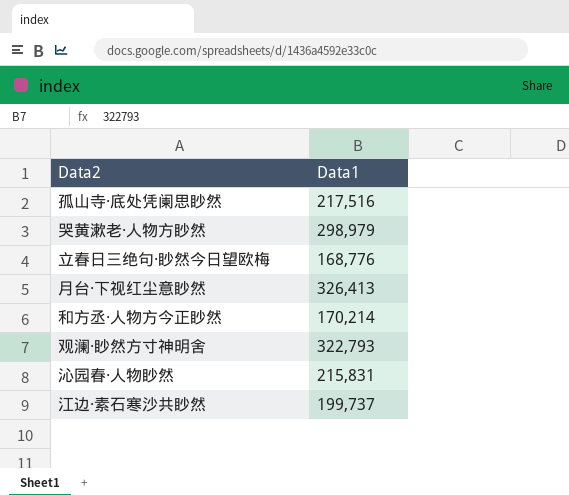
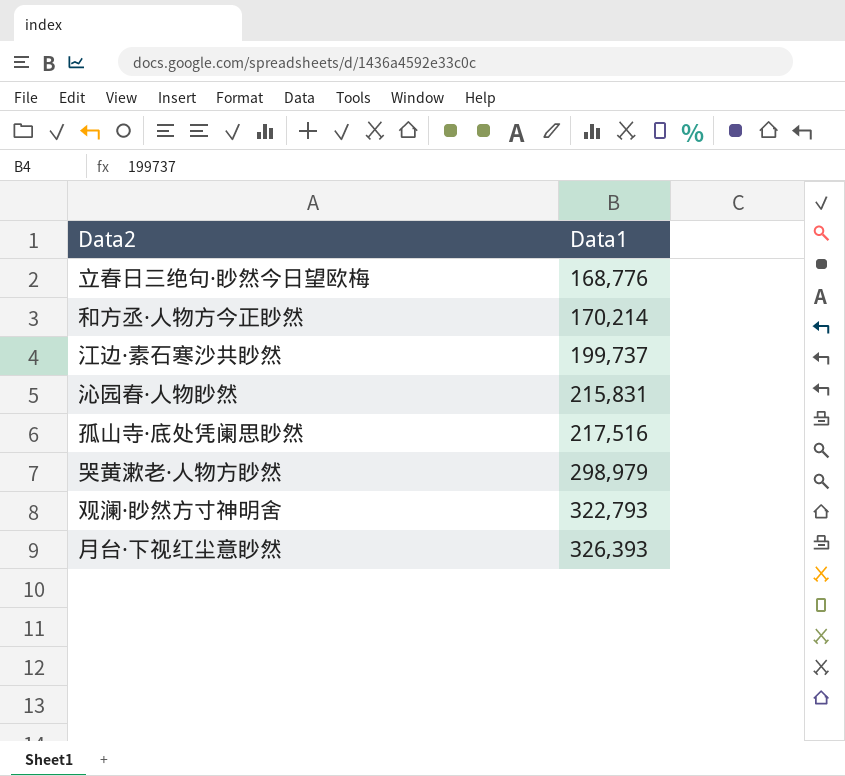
row order: none -> Data1 ascending
月台·下视红尘意眇然 | Data1: 326,413 -> 326,393

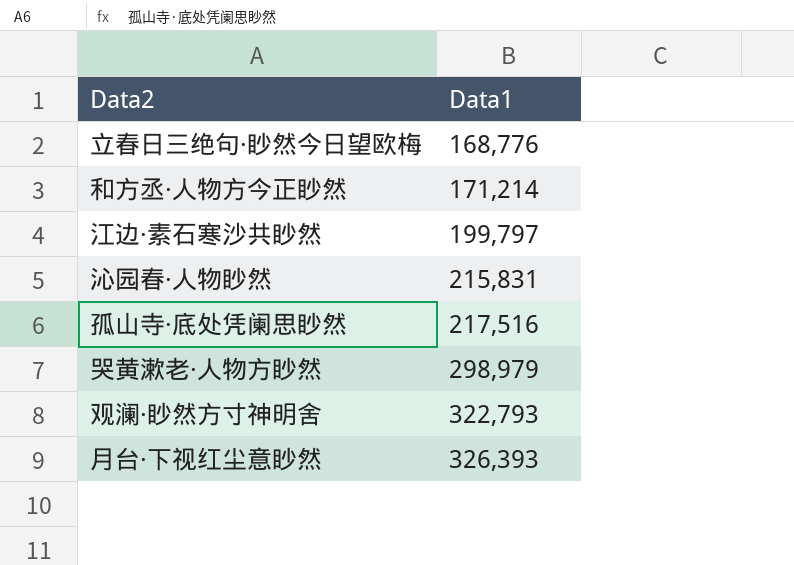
和方丞·人物方今正眇然 | Data1: 170,214 -> 171,214
江边·素石寒沙共眇然 | Data1: 199,737 -> 199,797

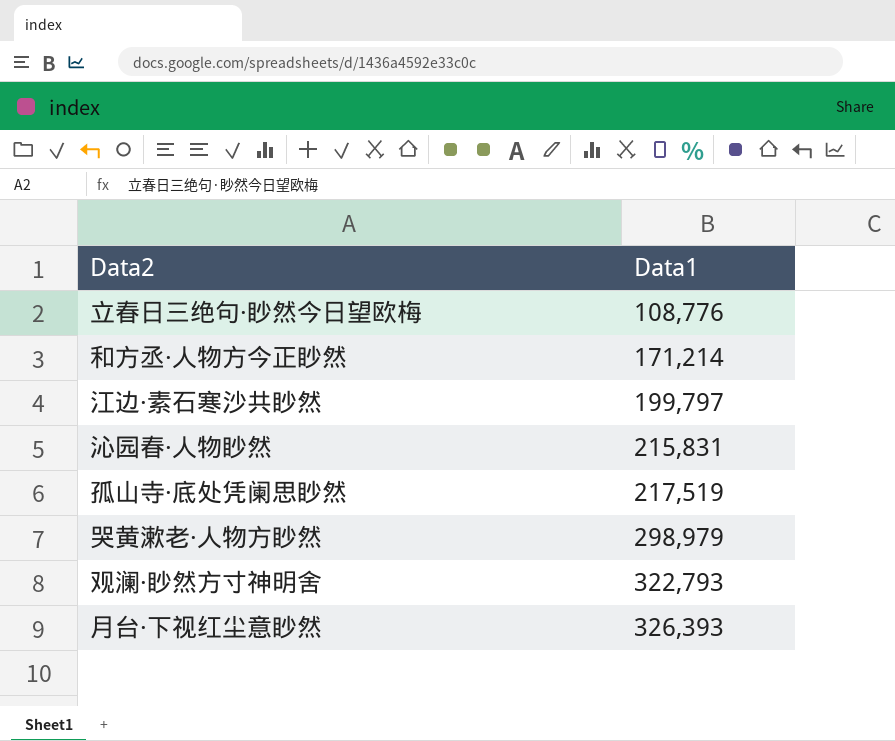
立春日三绝句·眇然今日望欧梅 | Data1: 168,776 -> 108,776
孤山寺·底处凭阑思眇然 | Data1: 217,516 -> 217,519

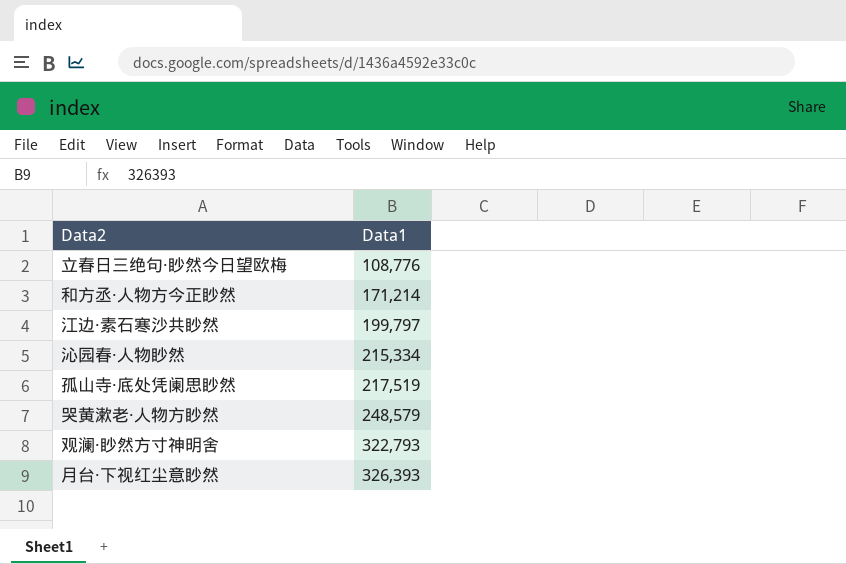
沁园春·人物眇然 | Data1: 215,831 -> 215,334
哭黄漱老·人物方眇然 | Data1: 298,979 -> 248,579

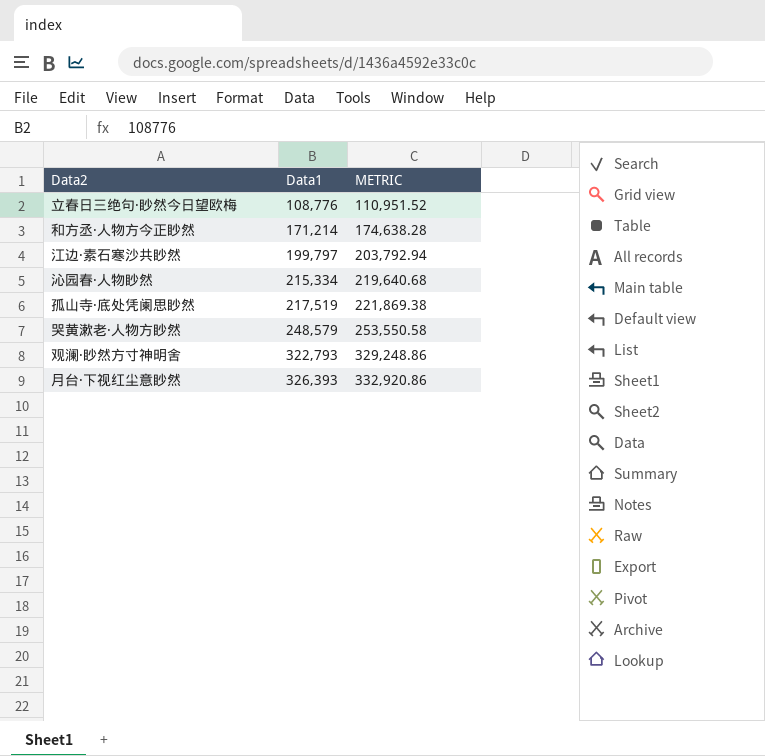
column METRIC | formula: none -> [Data1] * 1.02

